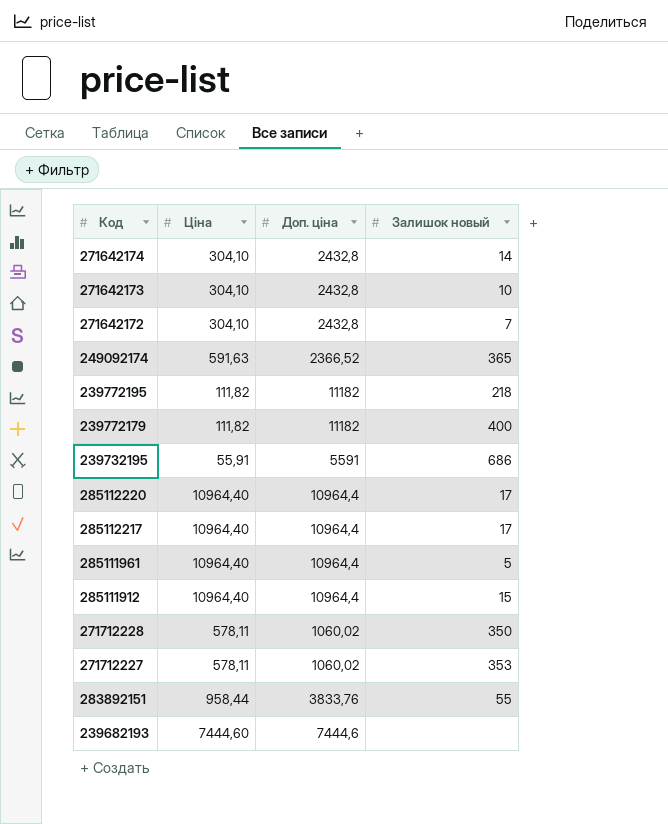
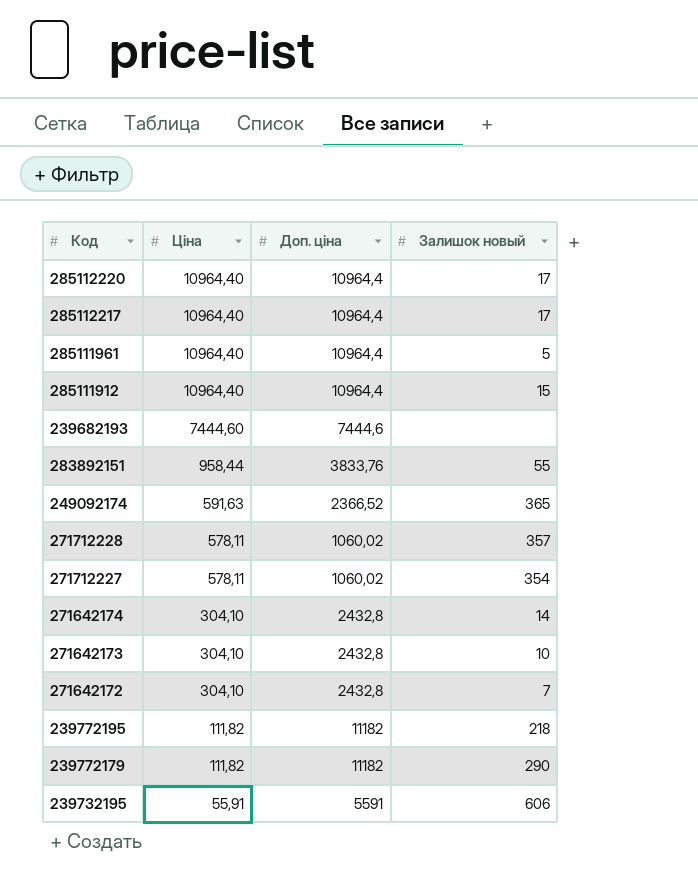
row order: none -> Ціна descending
271712228 | Залишок новый: 350 -> 357
271712227 | Залишок новый: 353 -> 354
239772179 | Залишок новый: 400 -> 290
239732195 | Залишок новый: 686 -> 606

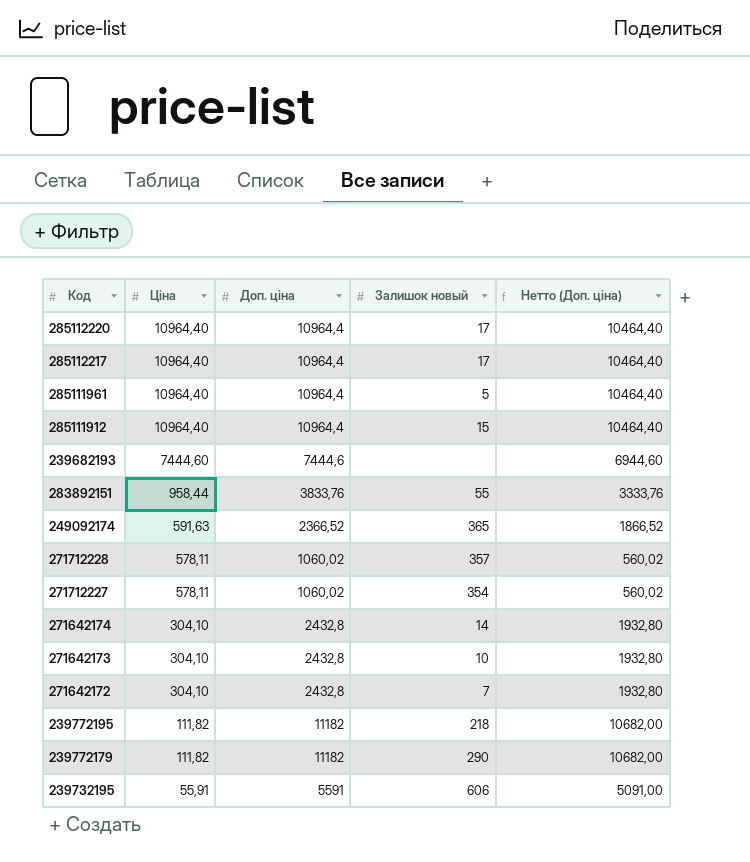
column Нетто (Доп. ціна) | formula: none -> [Доп. ціна] - 500

